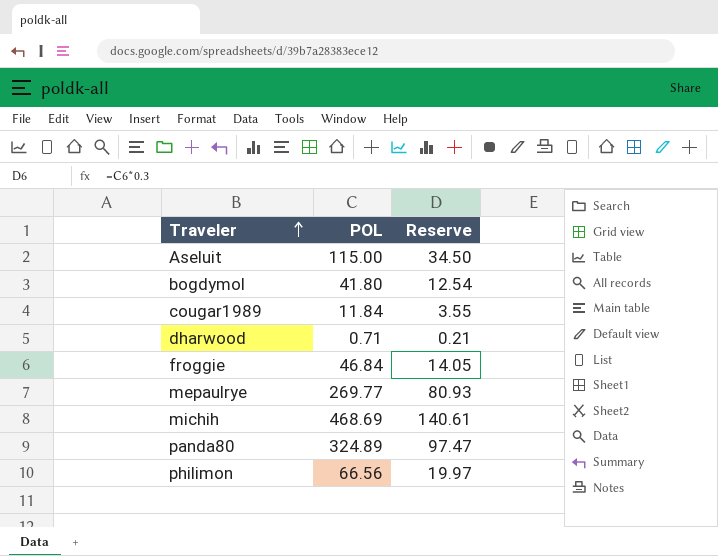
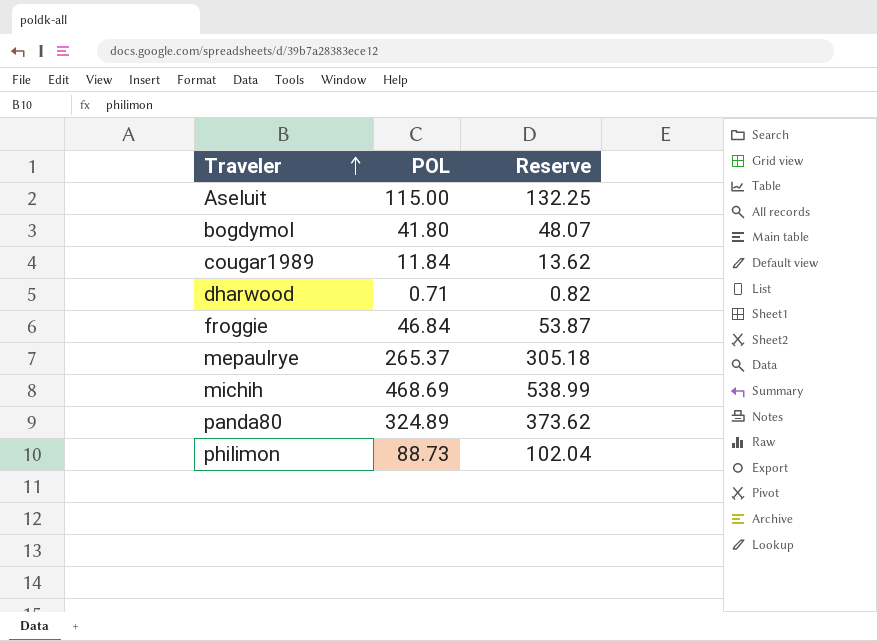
column Reserve | formula: [POL] * 0.3 -> [POL] * 1.15
mepaulrye | POL: 269.77 -> 265.37
philimon | POL: 66.56 -> 88.73

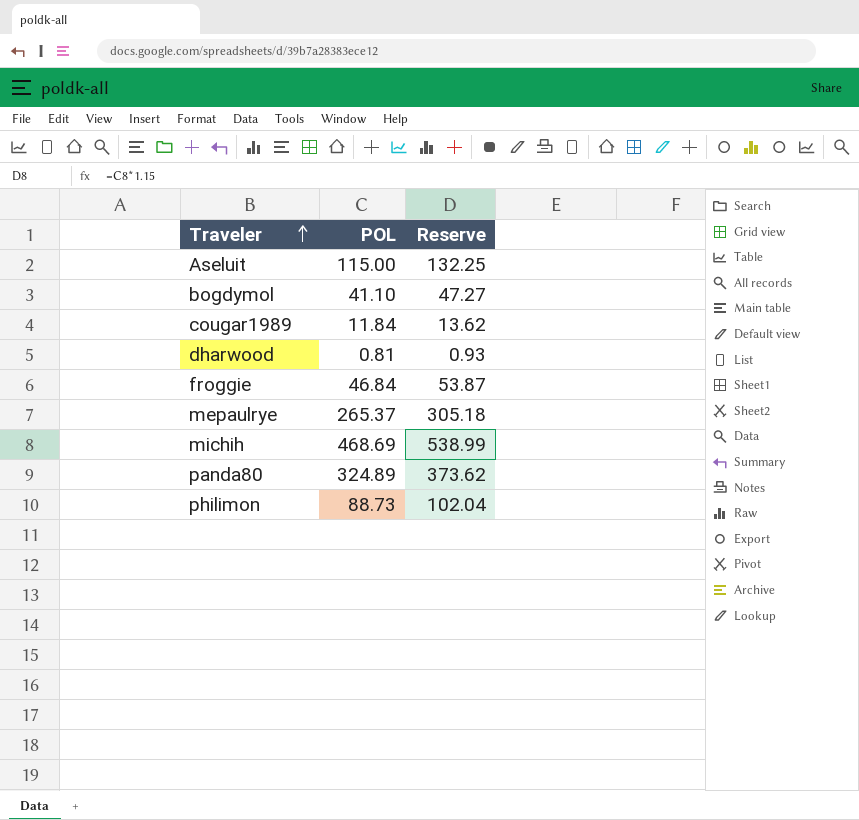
bogdymol | POL: 41.80 -> 41.10
bogdymol | Reserve: 48.07 -> 47.27
dharwood | POL: 0.71 -> 0.81
dharwood | Reserve: 0.82 -> 0.93

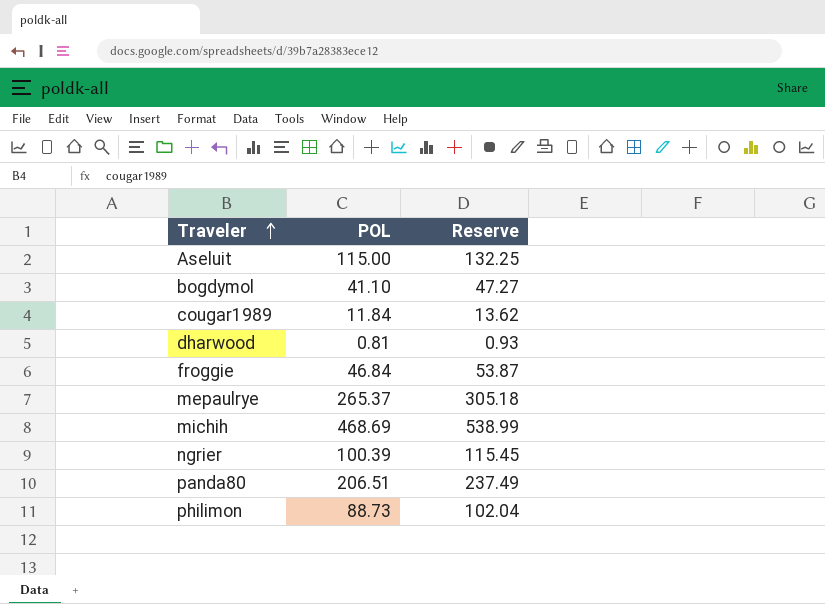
row ngrier: none -> 100.39 | 115.45
panda80 | POL: 324.89 -> 206.51
panda80 | Reserve: 373.62 -> 237.49

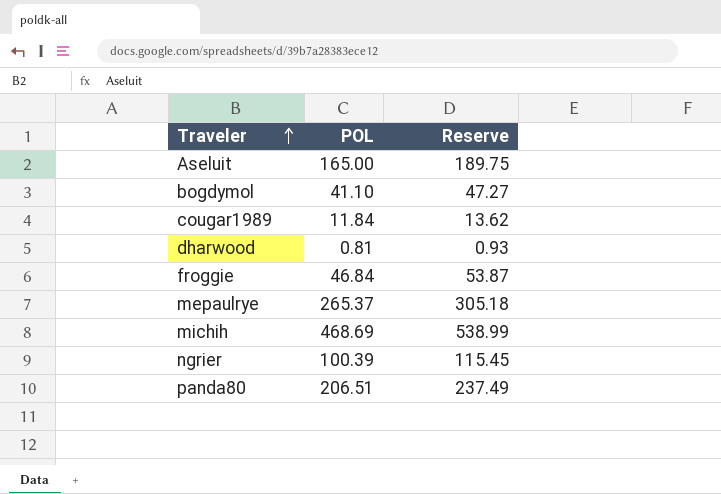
row philimon: 88.73 | 102.04 -> none
Aseluit | POL: 115.00 -> 165.00
Aseluit | Reserve: 132.25 -> 189.75

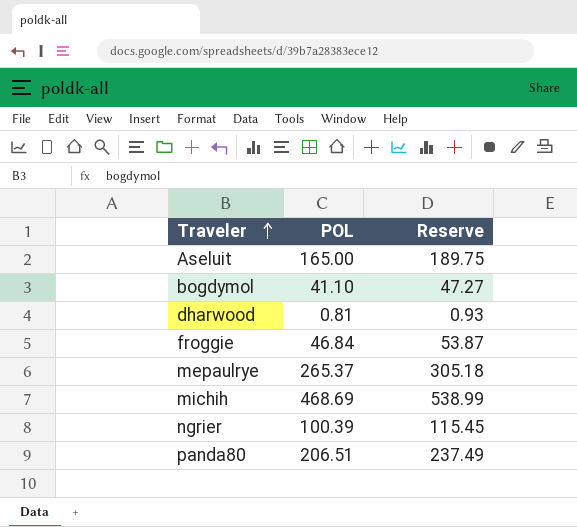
row cougar1989: 11.84 | 13.62 -> none

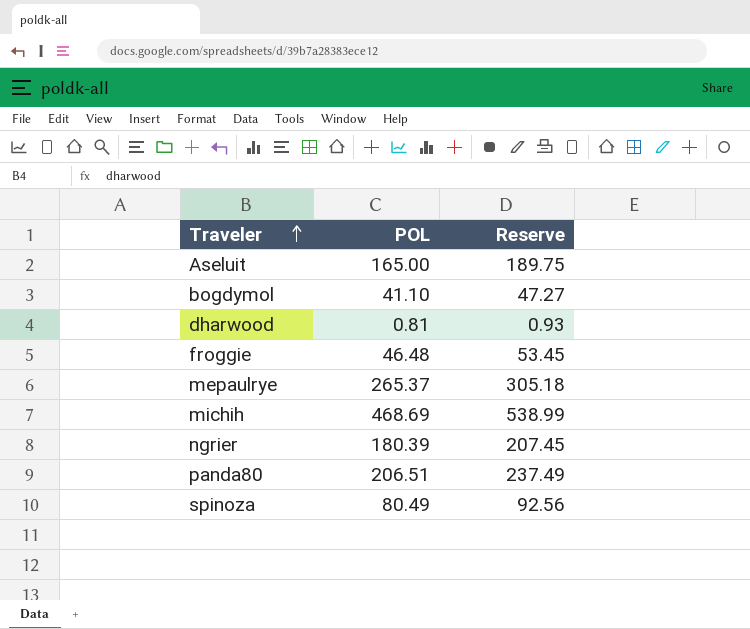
froggie | POL: 46.84 -> 46.48
froggie | Reserve: 53.87 -> 53.45
ngrier | POL: 100.39 -> 180.39
ngrier | Reserve: 115.45 -> 207.45
row spinoza: none -> 80.49 | 92.56

